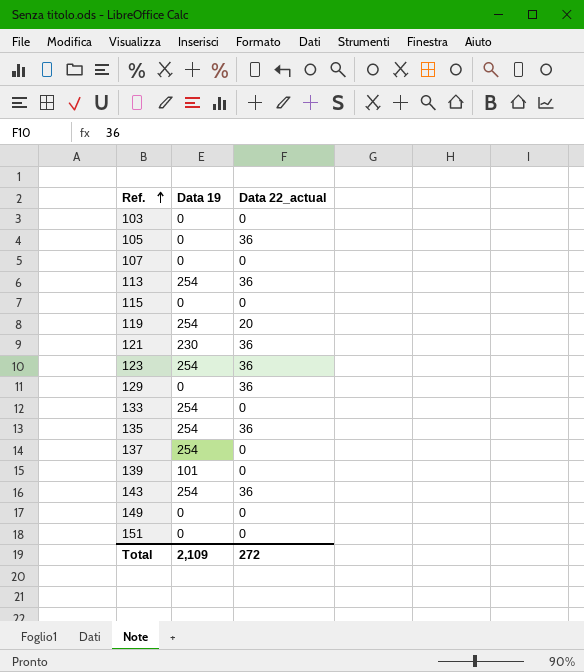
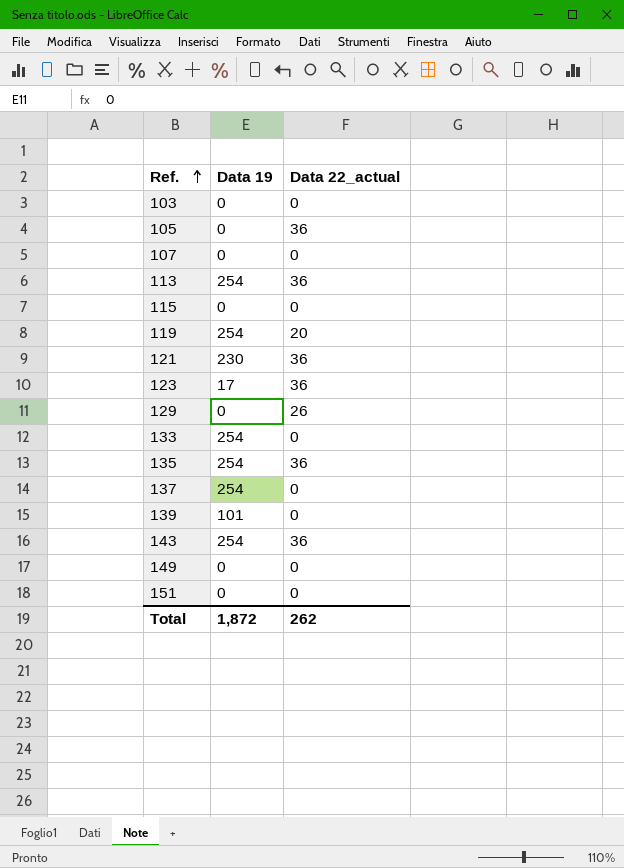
123 | Data 19: 254 -> 17
129 | Data 22_actual: 36 -> 26
Total | Data 19: 2,109 -> 1,872
Total | Data 22_actual: 272 -> 262

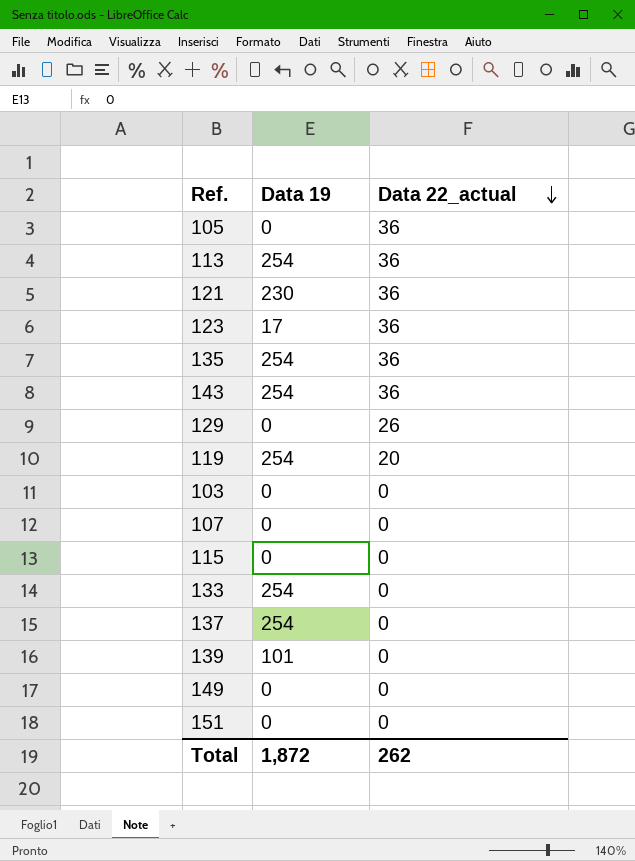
row order: Ref. ascending -> Data 22_actual descending

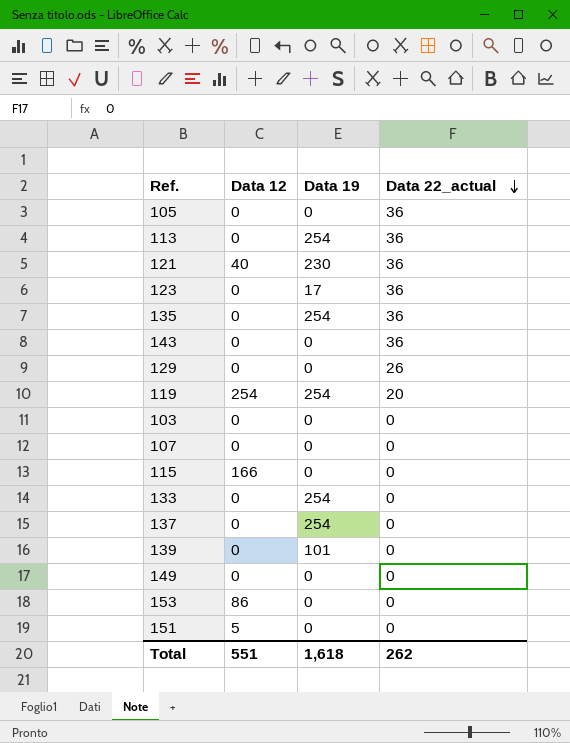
column Data 12 | position: none -> 2
143 | Data 19: 254 -> 0
row 153: none -> 86 | 0 | 0
Total | Data 19: 1,872 -> 1,618

